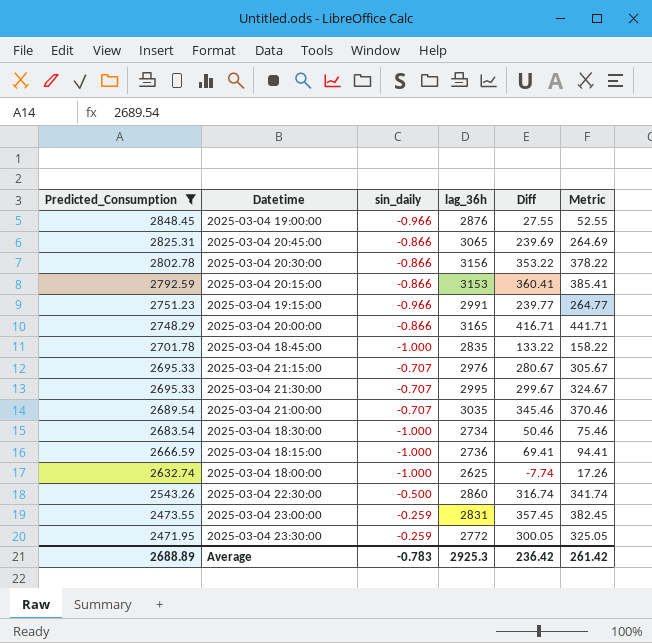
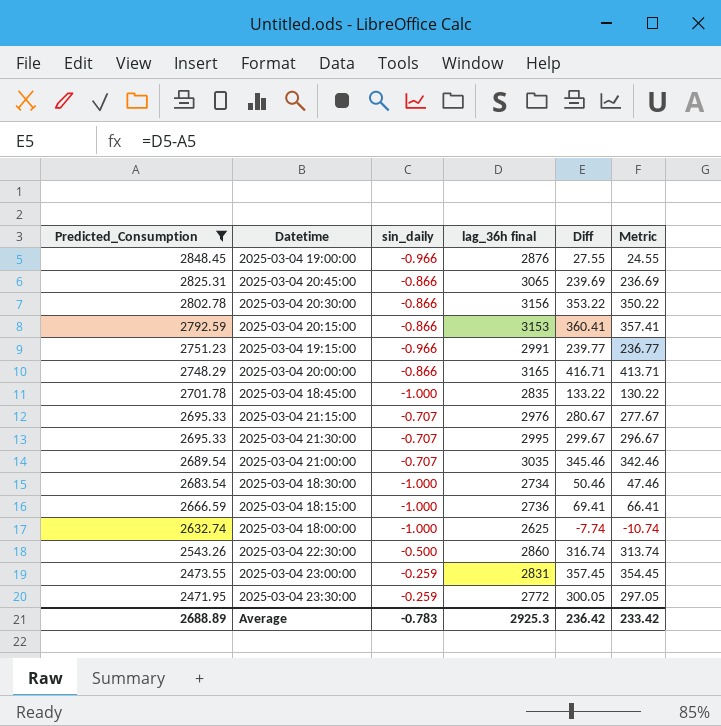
column name: lag_36h -> lag_36h final
column Metric | formula: [Diff] + 25 -> [Diff] - 3
Average | Metric: 261.42 -> 233.42

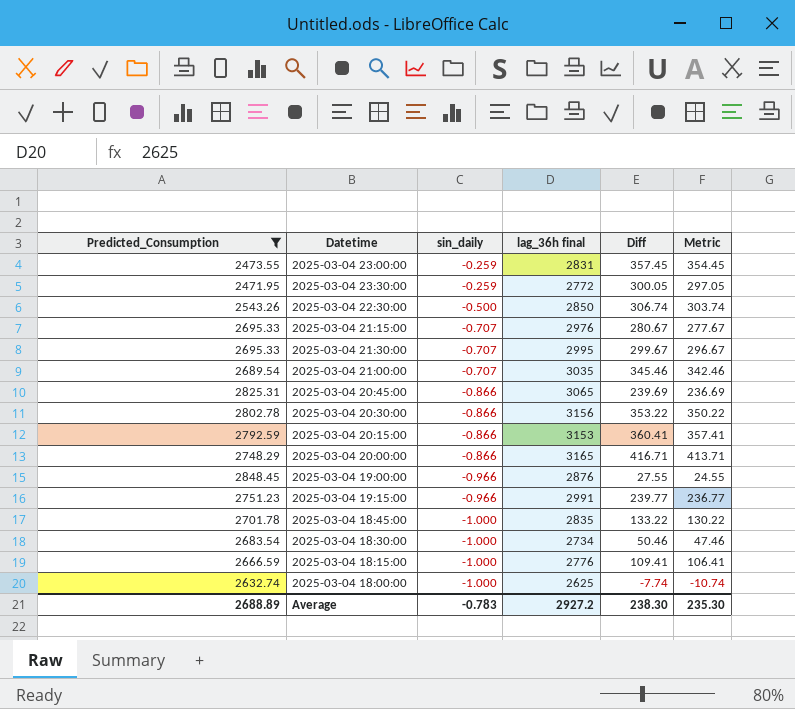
row order: Predicted_Consumption descending -> sin_daily descending
2025-03-04 22:30:00 | lag_36h final: 2860 -> 2850
2025-03-04 22:30:00 | Diff: 316.74 -> 306.74
2025-03-04 22:30:00 | Metric: 313.74 -> 303.74
2025-03-04 18:15:00 | lag_36h final: 2736 -> 2776
2025-03-04 18:15:00 | Diff: 69.41 -> 109.41
2025-03-04 18:15:00 | Metric: 66.41 -> 106.41
Average | lag_36h final: 2925.3 -> 2927.2
Average | Diff: 236.42 -> 238.30
Average | Metric: 233.42 -> 235.30

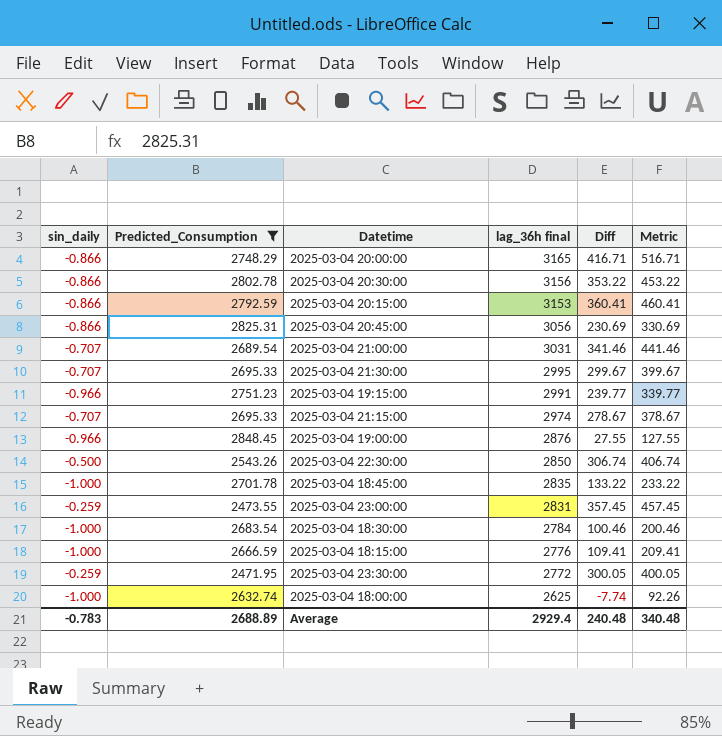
row order: sin_daily descending -> lag_36h final descending
column sin_daily | position: 3 -> 1
column Metric | formula: [Diff] - 3 -> [Diff] + 100
2025-03-04 20:45:00 | lag_36h final: 3065 -> 3056
2025-03-04 20:45:00 | Diff: 239.69 -> 230.69
2025-03-04 21:00:00 | lag_36h final: 3035 -> 3031
2025-03-04 21:00:00 | Diff: 345.46 -> 341.46
2025-03-04 21:15:00 | lag_36h final: 2976 -> 2974
2025-03-04 21:15:00 | Diff: 280.67 -> 278.67
2025-03-04 18:30:00 | lag_36h final: 2734 -> 2784
2025-03-04 18:30:00 | Diff: 50.46 -> 100.46
Average | lag_36h final: 2927.2 -> 2929.4
Average | Diff: 238.30 -> 240.48
Average | Metric: 235.30 -> 340.48

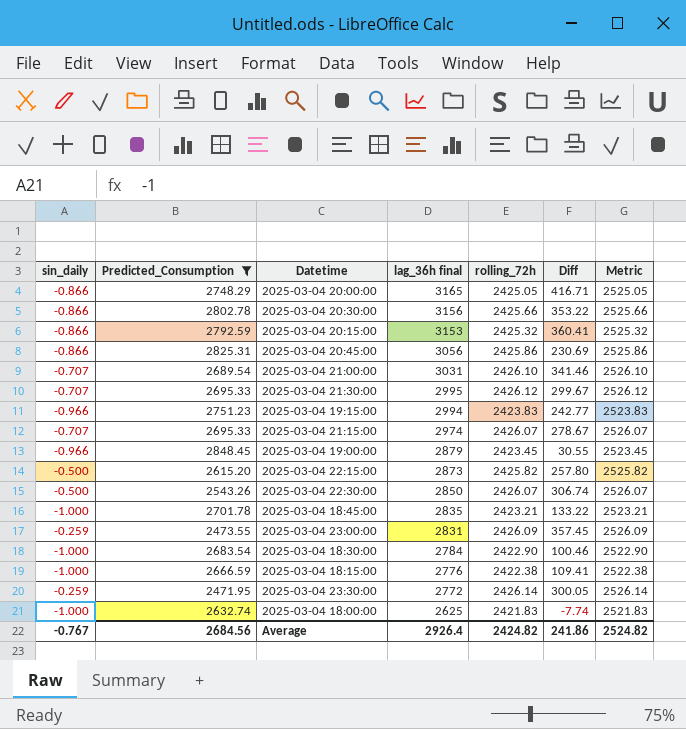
column rolling_72h | position: none -> 5
column Metric | formula: [Diff] + 100 -> [rolling_72h] + 100
2025-03-04 19:15:00 | lag_36h final: 2991 -> 2994
2025-03-04 19:15:00 | Diff: 239.77 -> 242.77
2025-03-04 19:00:00 | lag_36h final: 2876 -> 2879
2025-03-04 19:00:00 | Diff: 27.55 -> 30.55
row 2025-03-04 22:15:00: none -> -0.500 | 2615.20 | 2873 | 2425.82 | 257.80 | 2525.82
Average | sin_daily: -0.783 -> -0.767
Average | Predicted_Consumption: 2688.89 -> 2684.56
Average | lag_36h final: 2929.4 -> 2926.4
Average | Diff: 240.48 -> 241.86
Average | Metric: 340.48 -> 2524.82

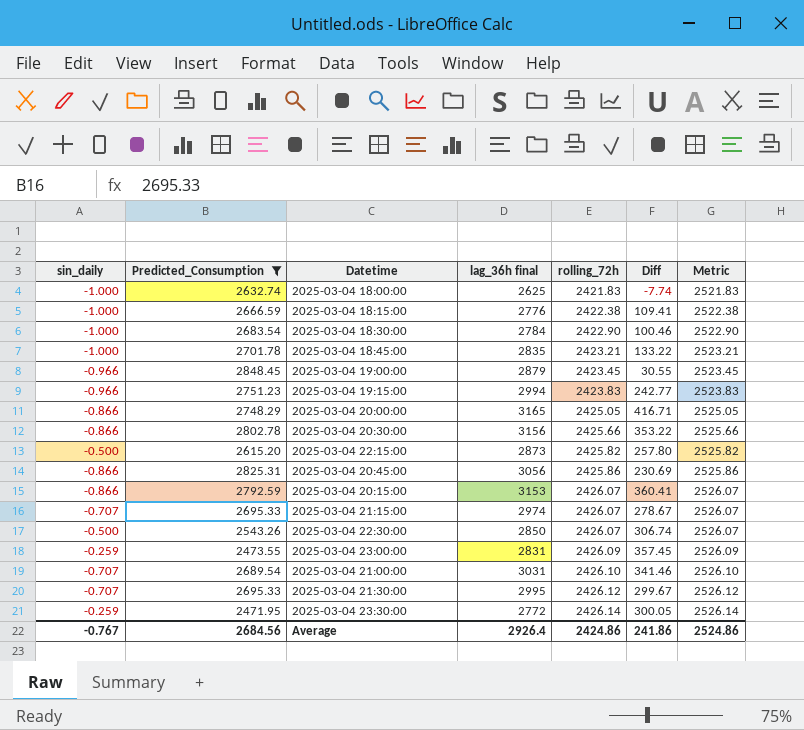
row order: lag_36h final descending -> rolling_72h ascending
2025-03-04 20:15:00 | rolling_72h: 2425.32 -> 2426.07
2025-03-04 20:15:00 | Metric: 2525.32 -> 2526.07
Average | rolling_72h: 2424.82 -> 2424.86
Average | Metric: 2524.82 -> 2524.86

